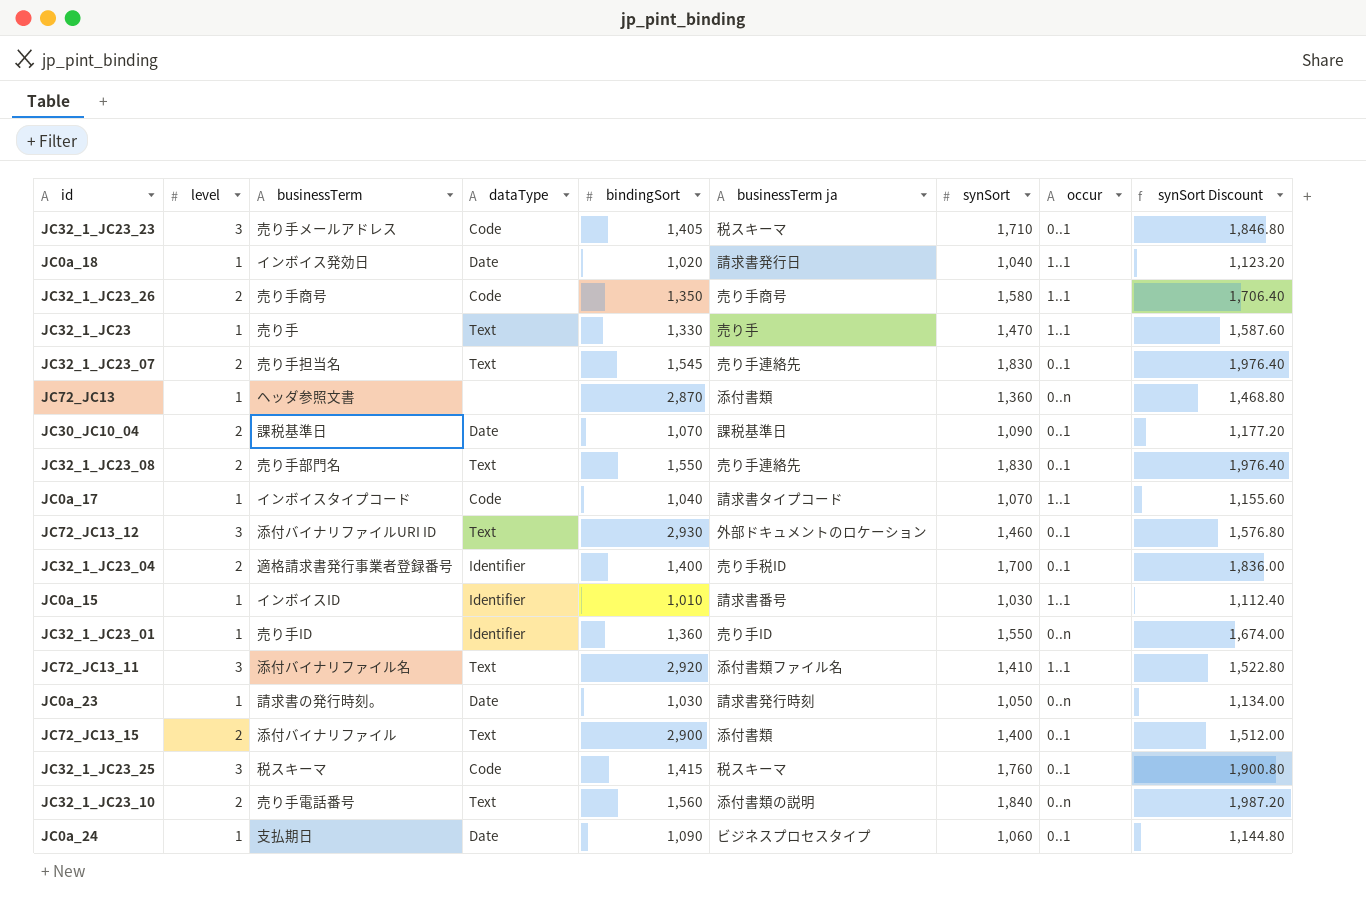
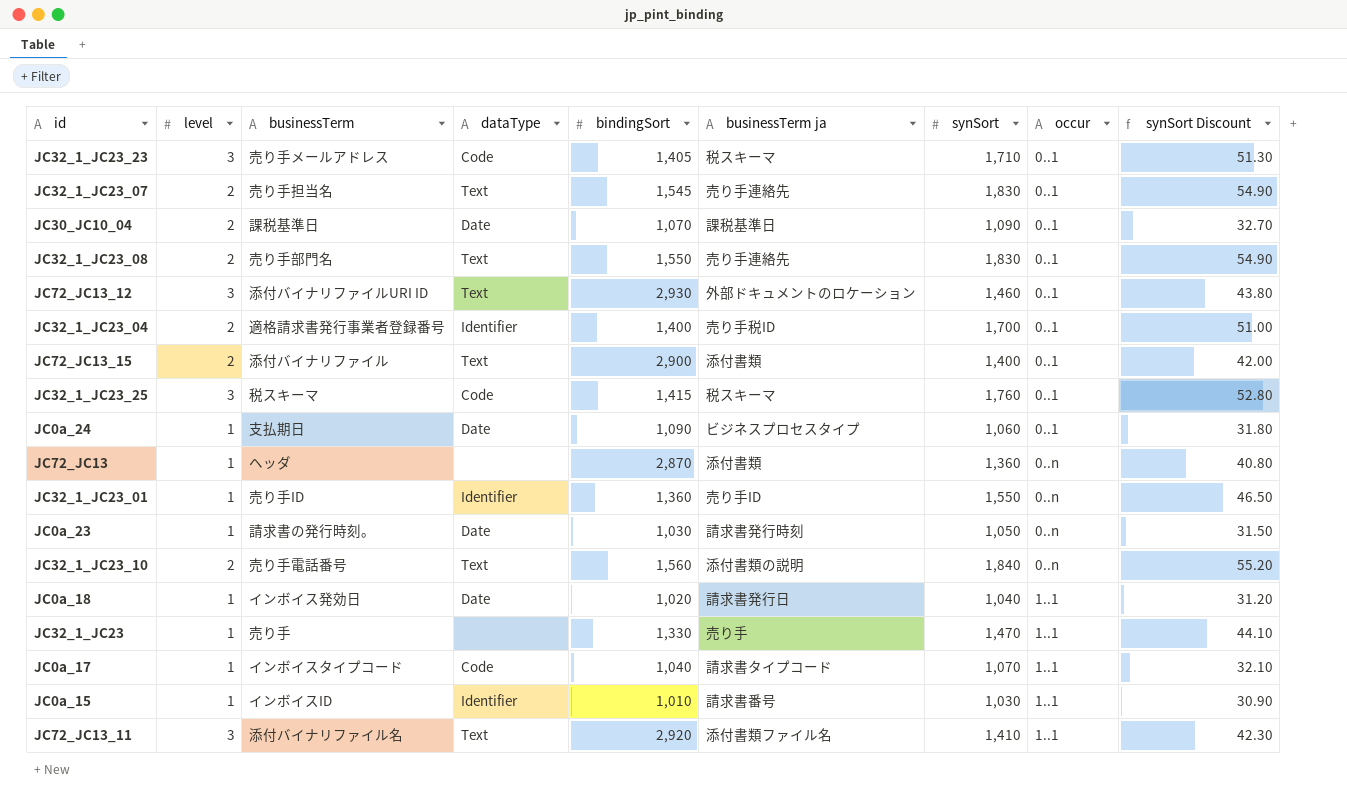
row order: none -> occur ascending
column synSort Discount | formula: [synSort] * 1.08 -> [synSort] * 0.03
row JC32_1_JC23_26: 2 | 売り手商号 | Code | 1,350 | 売り手商号 | 1,580 | 1..1 | 1,706.40 -> none
JC72_JC13 | businessTerm: ヘッダ参照文書 -> ヘッダ
JC32_1_JC23 | dataType: Text -> none

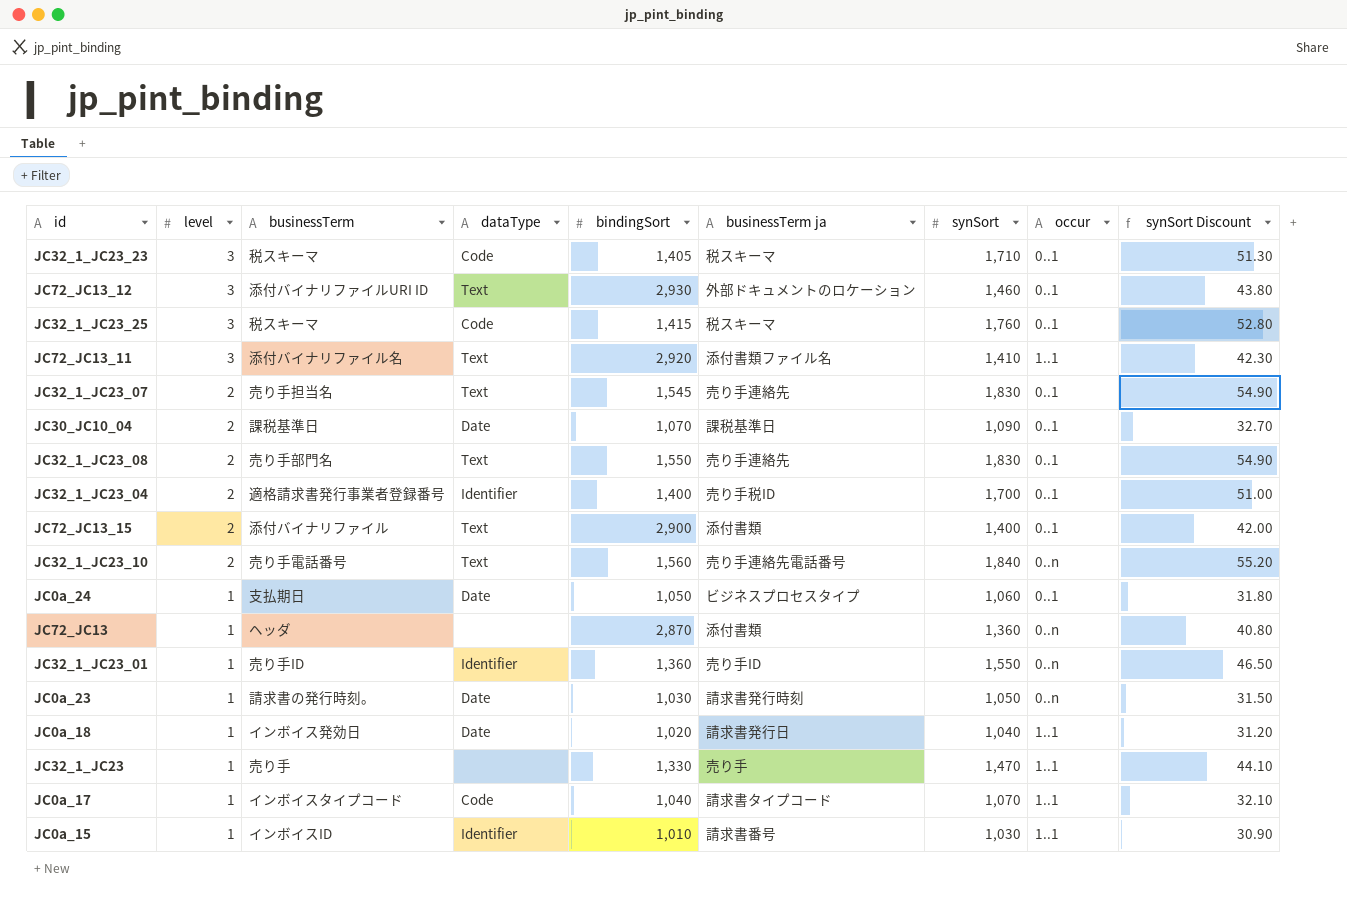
row order: occur ascending -> level descending
JC32_1_JC23_23 | businessTerm: 売り手メールアドレス -> 税スキーマ
JC32_1_JC23_10 | businessTerm ja: 添付書類の説明 -> 売り手連絡先電話番号
JC0a_24 | bindingSort: 1,090 -> 1,050

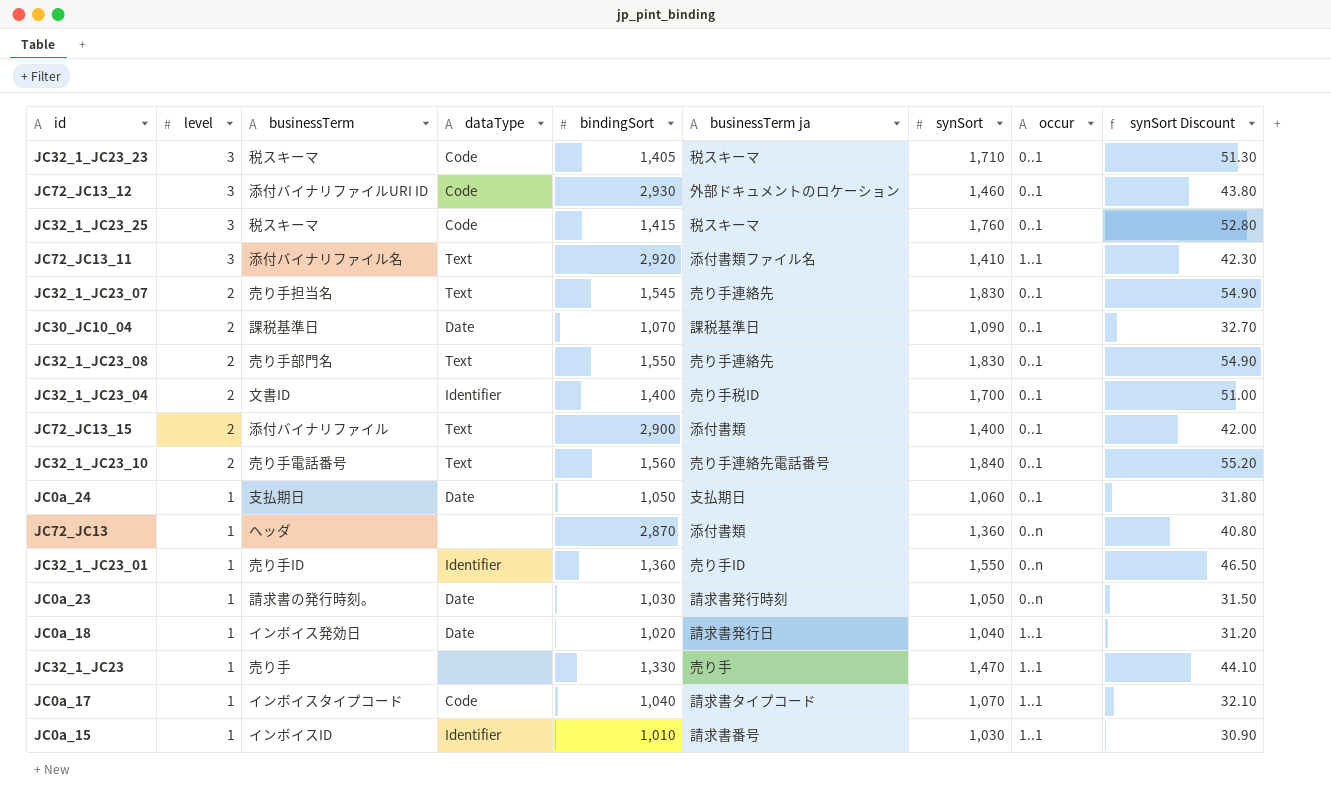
JC72_JC13_12 | dataType: Text -> Code
JC32_1_JC23_04 | businessTerm: 適格請求書発行事業者登録番号 -> 文書ID
JC32_1_JC23_10 | occur: 0..n -> 0..1
JC0a_24 | businessTerm ja: ビジネスプロセスタイプ -> 支払期日

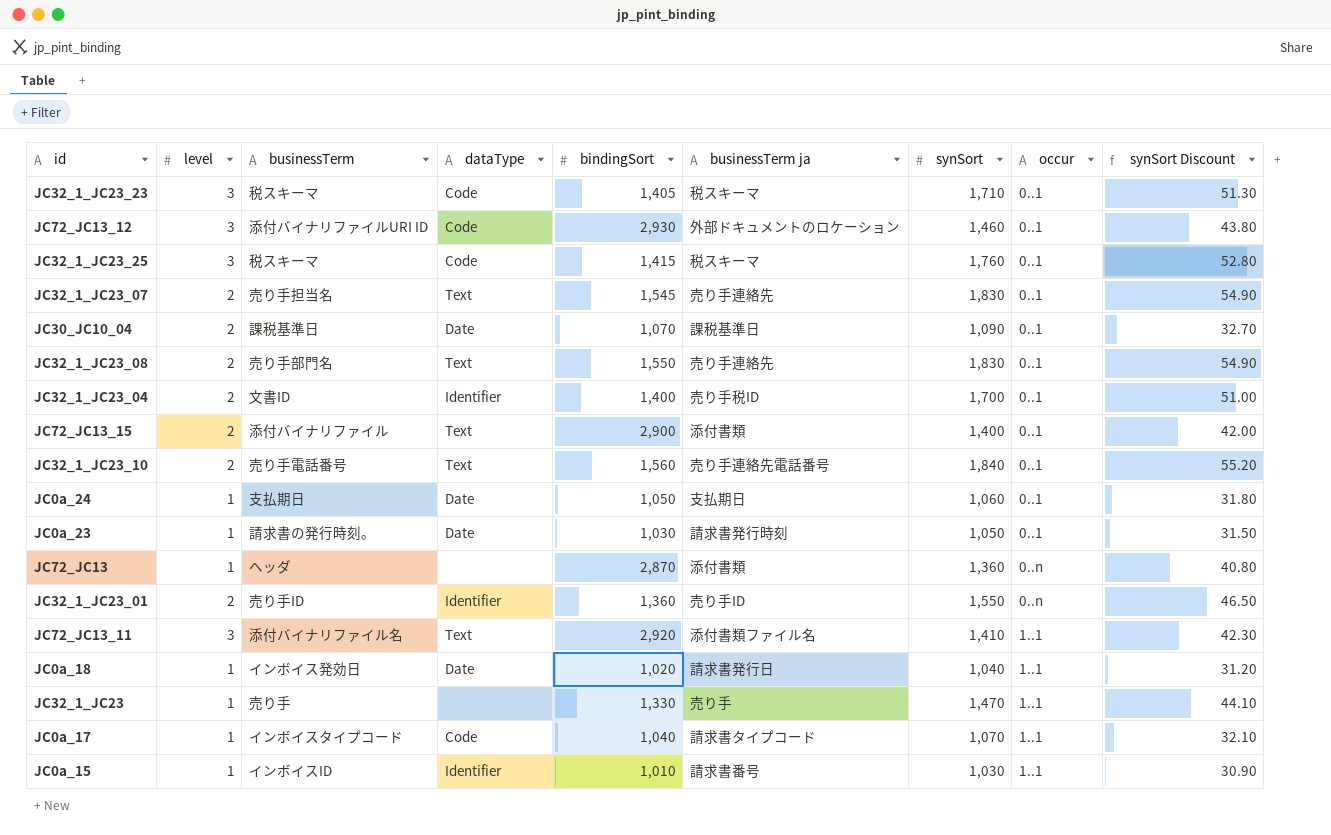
row order: level descending -> occur ascending
JC0a_23 | occur: 0..n -> 0..1
JC32_1_JC23_01 | level: 1 -> 2

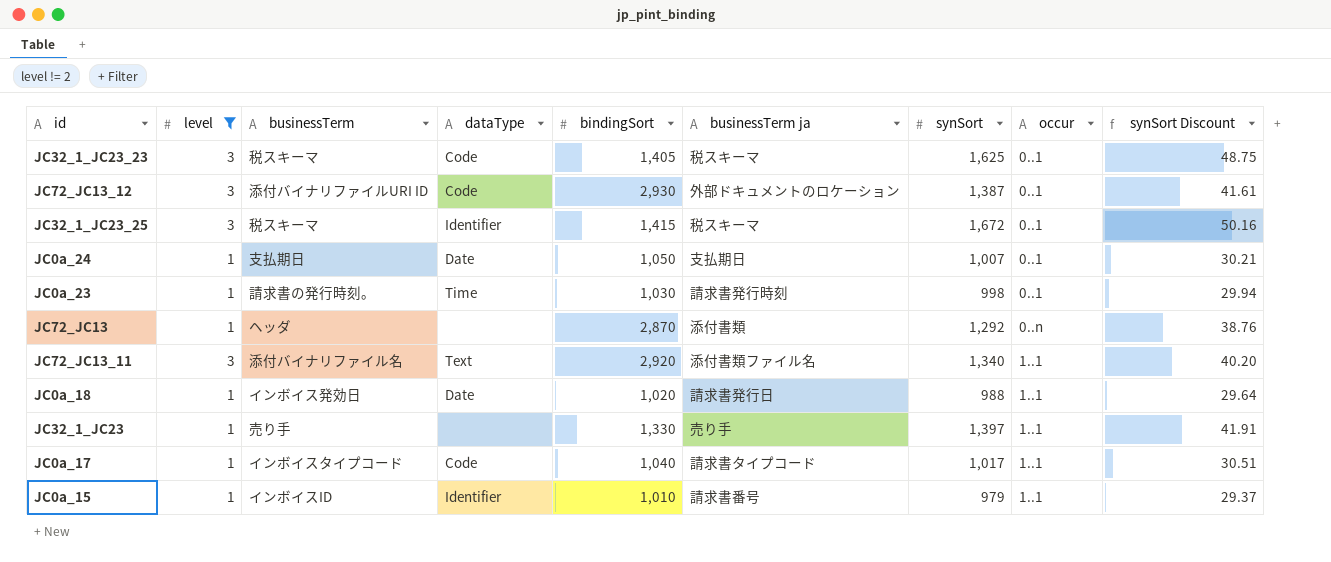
filter: none -> level != 2
JC32_1_JC23_23 | synSort: 1,710 -> 1,625
JC32_1_JC23_23 | synSort Discount: 51.30 -> 48.75
JC72_JC13_12 | synSort: 1,460 -> 1,387
JC72_JC13_12 | synSort Discount: 43.80 -> 41.61
JC32_1_JC23_25 | dataType: Code -> Identifier
JC32_1_JC23_25 | synSort: 1,760 -> 1,672
JC32_1_JC23_25 | synSort Discount: 52.80 -> 50.16
JC0a_24 | synSort: 1,060 -> 1,007
JC0a_24 | synSort Discount: 31.80 -> 30.21
JC0a_23 | dataType: Date -> Time
JC0a_23 | synSort: 1,050 -> 998
JC0a_23 | synSort Discount: 31.50 -> 29.94
JC72_JC13 | synSort: 1,360 -> 1,292
JC72_JC13 | synSort Discount: 40.80 -> 38.76
JC72_JC13_11 | synSort: 1,410 -> 1,340
JC72_JC13_11 | synSort Discount: 42.30 -> 40.20
JC0a_18 | synSort: 1,040 -> 988
JC0a_18 | synSort Discount: 31.20 -> 29.64
JC32_1_JC23 | synSort: 1,470 -> 1,397
JC32_1_JC23 | synSort Discount: 44.10 -> 41.91
JC0a_17 | synSort: 1,070 -> 1,017
JC0a_17 | synSort Discount: 32.10 -> 30.51
JC0a_15 | synSort: 1,030 -> 979
JC0a_15 | synSort Discount: 30.90 -> 29.37

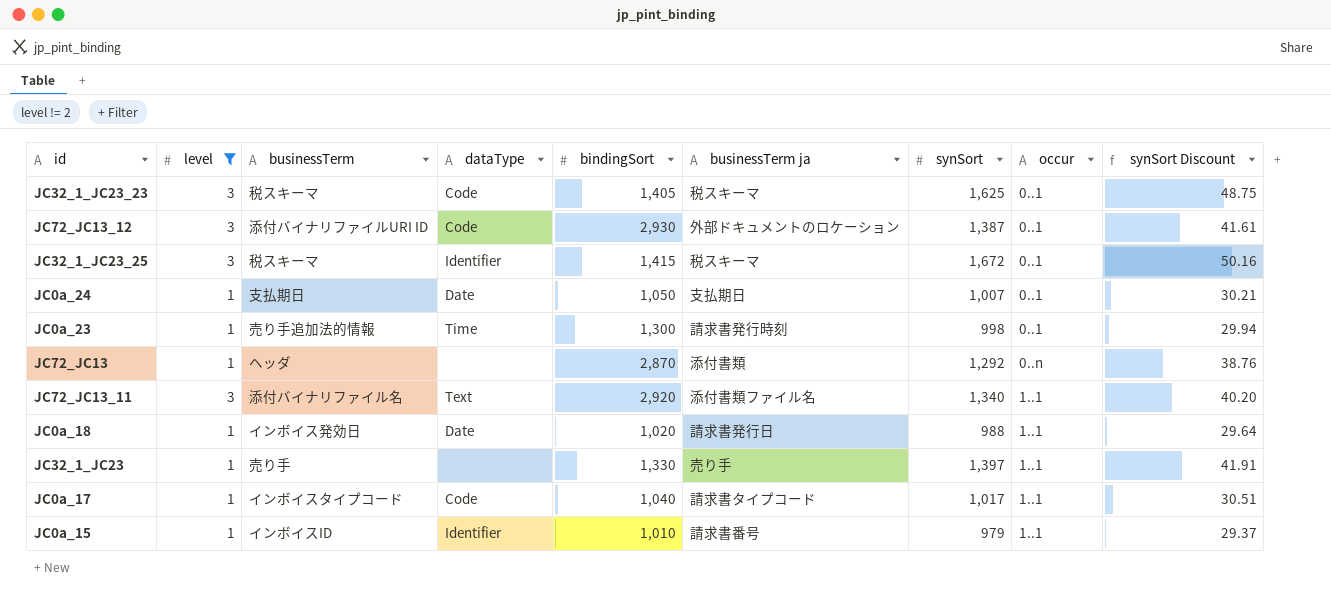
JC0a_23 | businessTerm: 請求書の発行時刻。 -> 売り手追加法的情報
JC0a_23 | bindingSort: 1,030 -> 1,300

